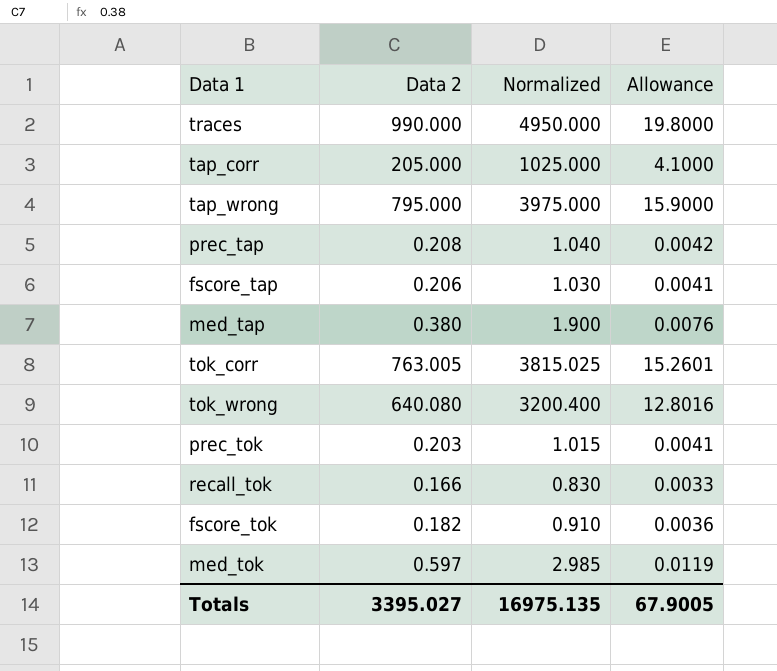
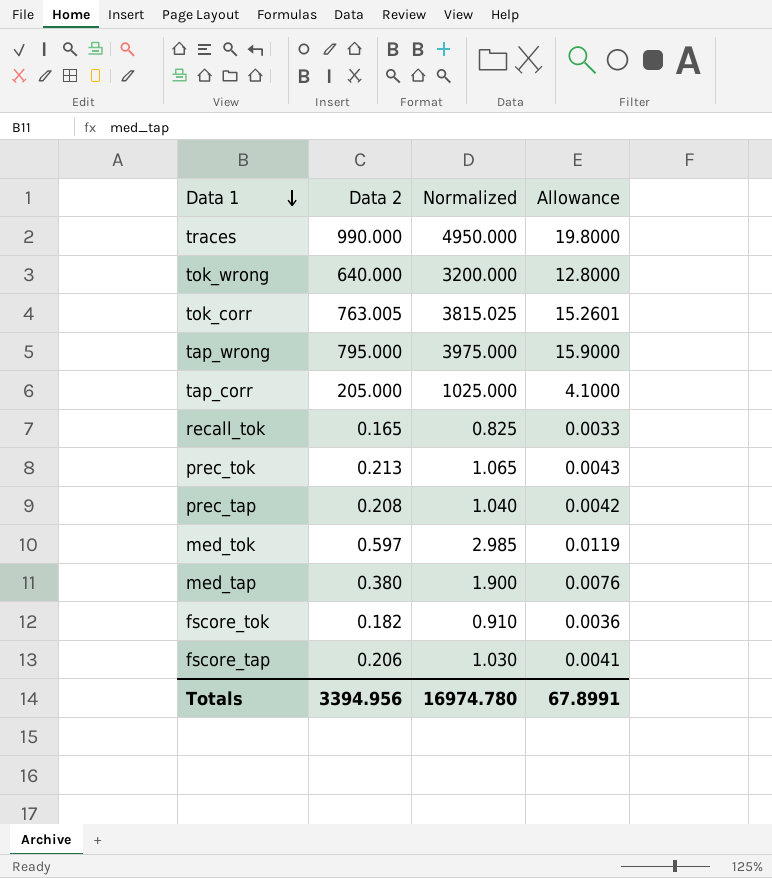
row order: none -> Data 1 descending
tok_wrong | Data 2: 640.080 -> 640.000
tok_wrong | Normalized: 3200.400 -> 3200.000
tok_wrong | Allowance: 12.8016 -> 12.8000
recall_tok | Data 2: 0.166 -> 0.165
recall_tok | Normalized: 0.830 -> 0.825
prec_tok | Data 2: 0.203 -> 0.213
prec_tok | Normalized: 1.015 -> 1.065
prec_tok | Allowance: 0.0041 -> 0.0043
Totals | Data 2: 3395.027 -> 3394.956
Totals | Normalized: 16975.135 -> 16974.780
Totals | Allowance: 67.9005 -> 67.8991

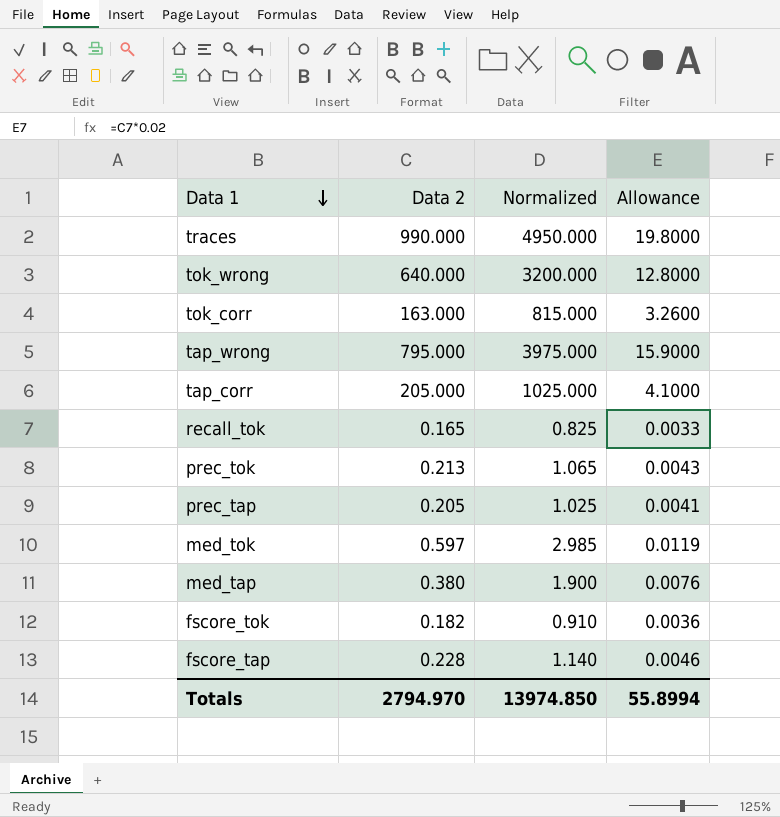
tok_corr | Data 2: 763.005 -> 163.000
tok_corr | Normalized: 3815.025 -> 815.000
tok_corr | Allowance: 15.2601 -> 3.2600
prec_tap | Data 2: 0.208 -> 0.205
prec_tap | Normalized: 1.040 -> 1.025
prec_tap | Allowance: 0.0042 -> 0.0041
fscore_tap | Data 2: 0.206 -> 0.228
fscore_tap | Normalized: 1.030 -> 1.140
fscore_tap | Allowance: 0.0041 -> 0.0046
Totals | Data 2: 3394.956 -> 2794.970
Totals | Normalized: 16974.780 -> 13974.850
Totals | Allowance: 67.8991 -> 55.8994

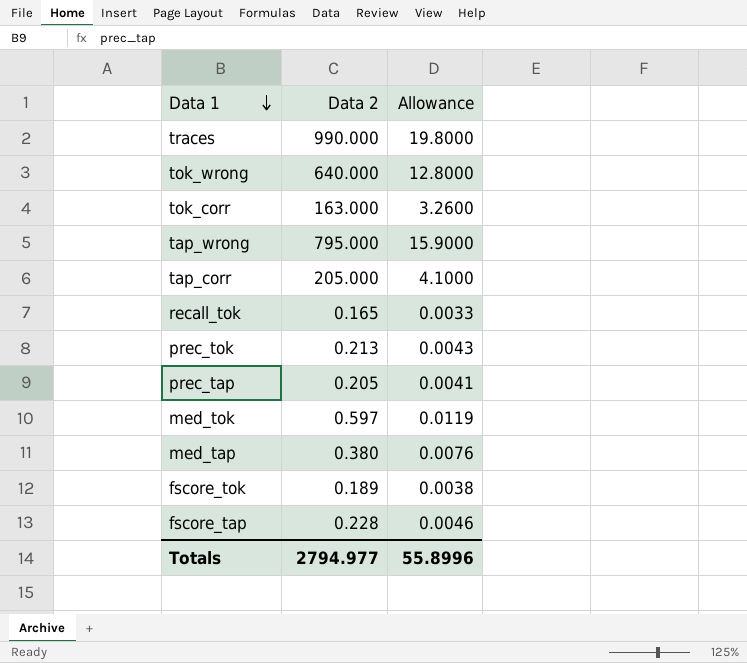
column Normalized | formula: [Data 2] * 5 -> none
fscore_tok | Data 2: 0.182 -> 0.189
fscore_tok | Allowance: 0.0036 -> 0.0038
Totals | Data 2: 2794.970 -> 2794.977
Totals | Allowance: 55.8994 -> 55.8996

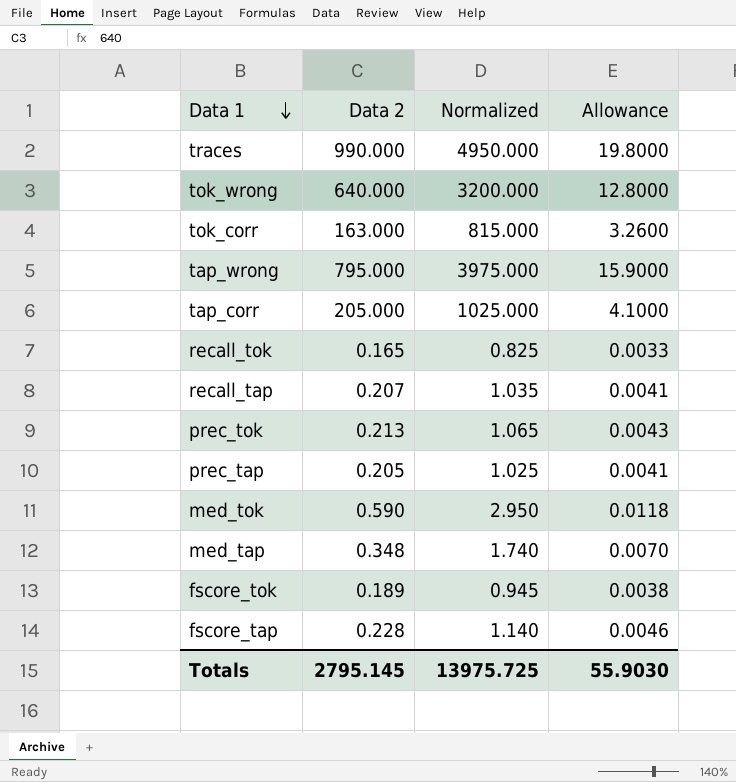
column Normalized | formula: none -> [Data 2] * 5
row recall_tap: none -> 0.207 | 1.035 | 0.0041
med_tok | Data 2: 0.597 -> 0.590
med_tok | Allowance: 0.0119 -> 0.0118
med_tap | Data 2: 0.380 -> 0.348
med_tap | Allowance: 0.0076 -> 0.0070
Totals | Data 2: 2794.977 -> 2795.145
Totals | Allowance: 55.8996 -> 55.9030

